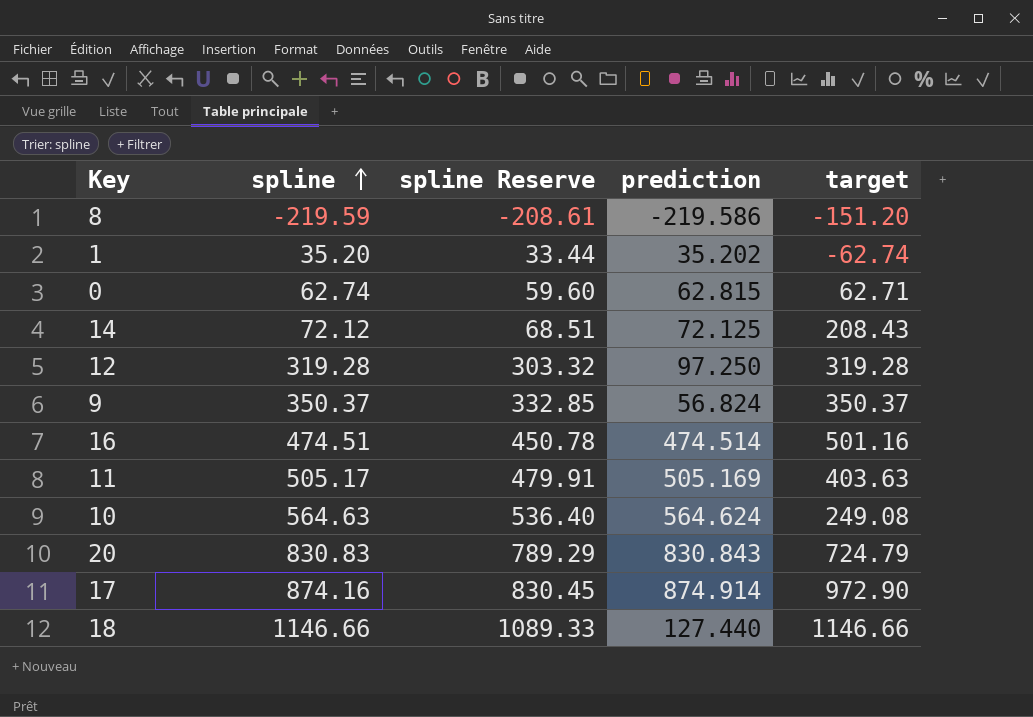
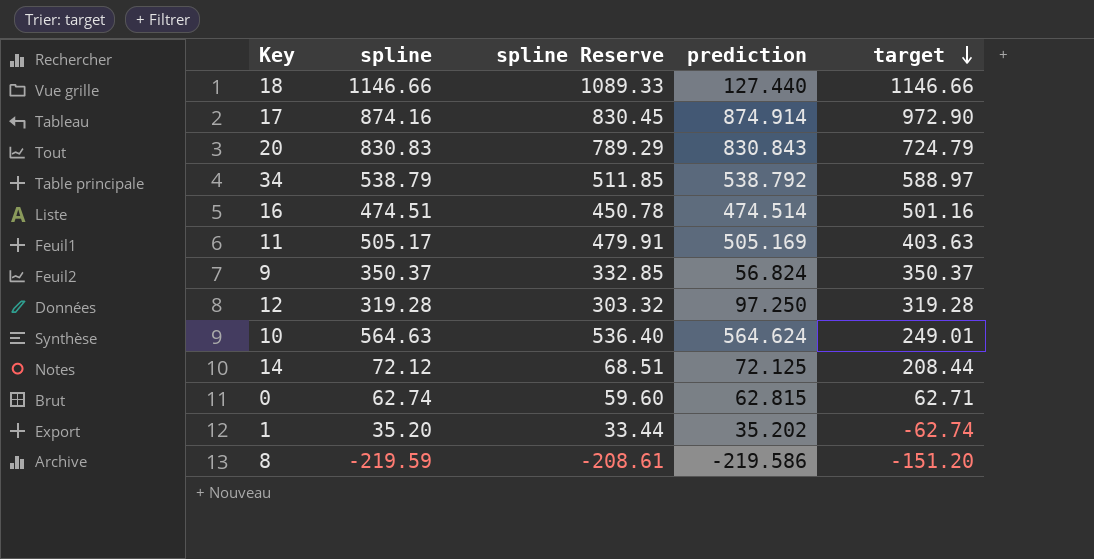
row order: spline ascending -> target descending
row 34: none -> 538.79 | 511.85 | 538.792 | 588.97
10 | target: 249.08 -> 249.01
14 | target: 208.43 -> 208.44

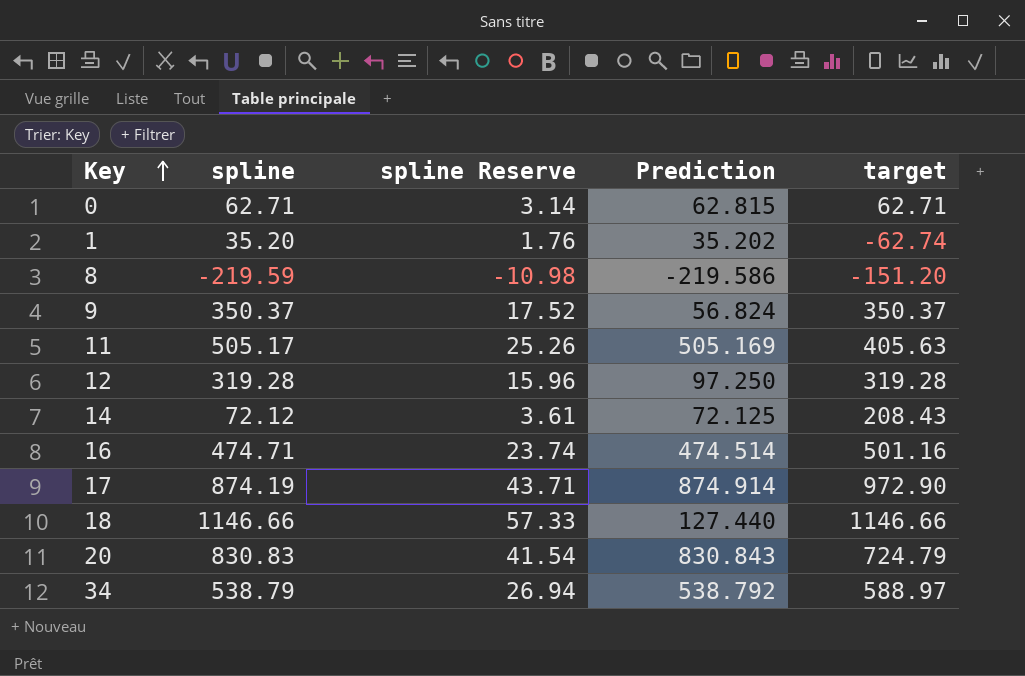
row order: target descending -> Key ascending
column spline Reserve | formula: [spline] * 0.95 -> [spline] * 0.05
column name: prediction -> Prediction
row 10: 564.63 | 536.40 | 564.624 | 249.01 -> none
0 | spline: 62.74 -> 62.71
11 | target: 403.63 -> 405.63
14 | target: 208.44 -> 208.43
16 | spline: 474.51 -> 474.71
17 | spline: 874.16 -> 874.19

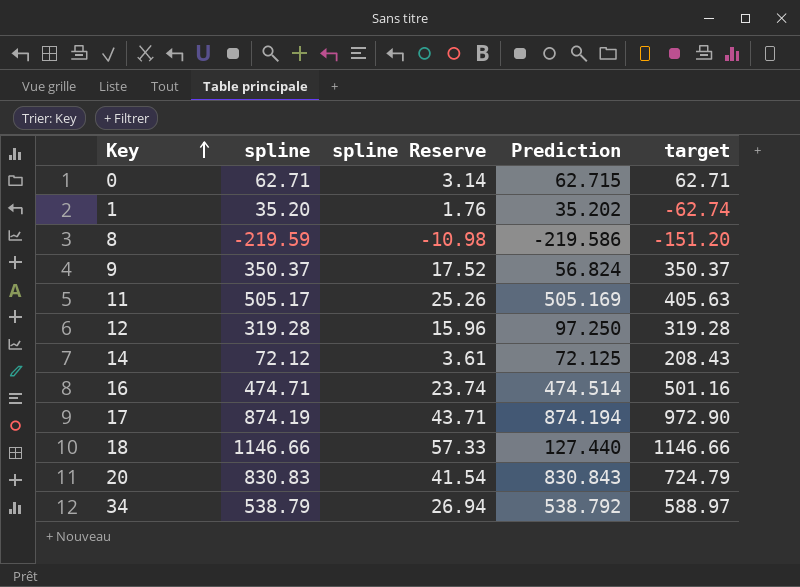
0 | Prediction: 62.815 -> 62.715
17 | Prediction: 874.914 -> 874.194

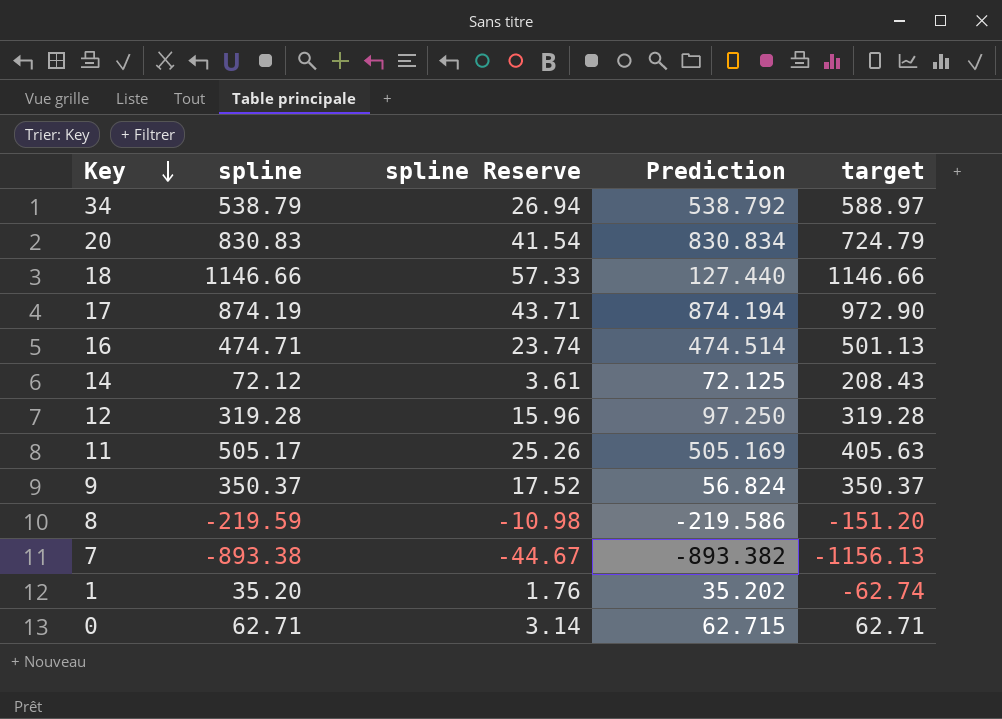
row order: Key ascending -> Key descending
20 | Prediction: 830.843 -> 830.834
16 | target: 501.16 -> 501.13
row 7: none -> -893.38 | -44.67 | -893.382 | -1156.13

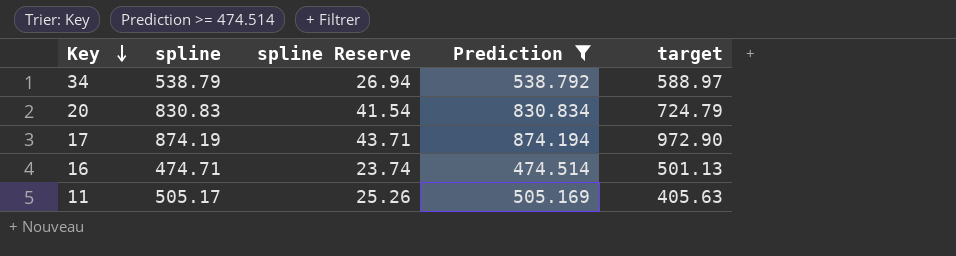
filter: none -> Prediction >= 474.514

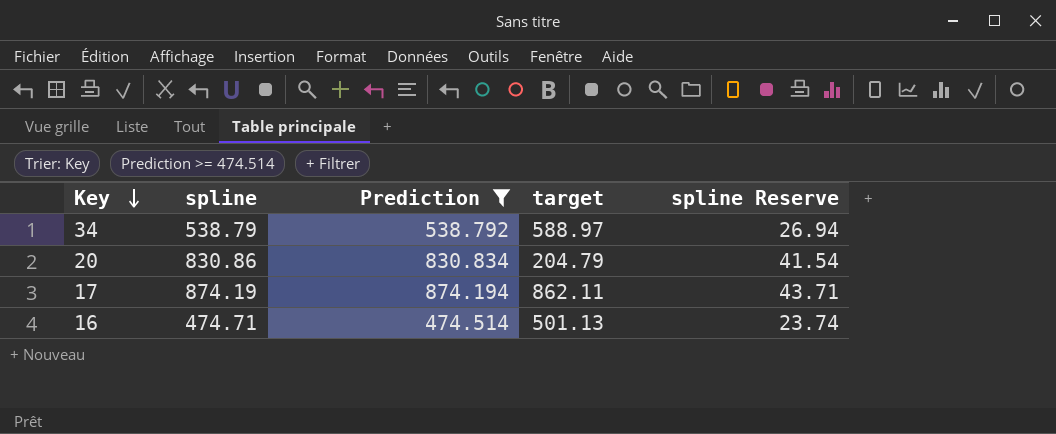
column spline Reserve | position: 3 -> 5
row 11: 505.17 | 25.26 | 505.169 | 405.63 -> none
20 | spline: 830.83 -> 830.86
20 | target: 724.79 -> 204.79
17 | target: 972.90 -> 862.11

